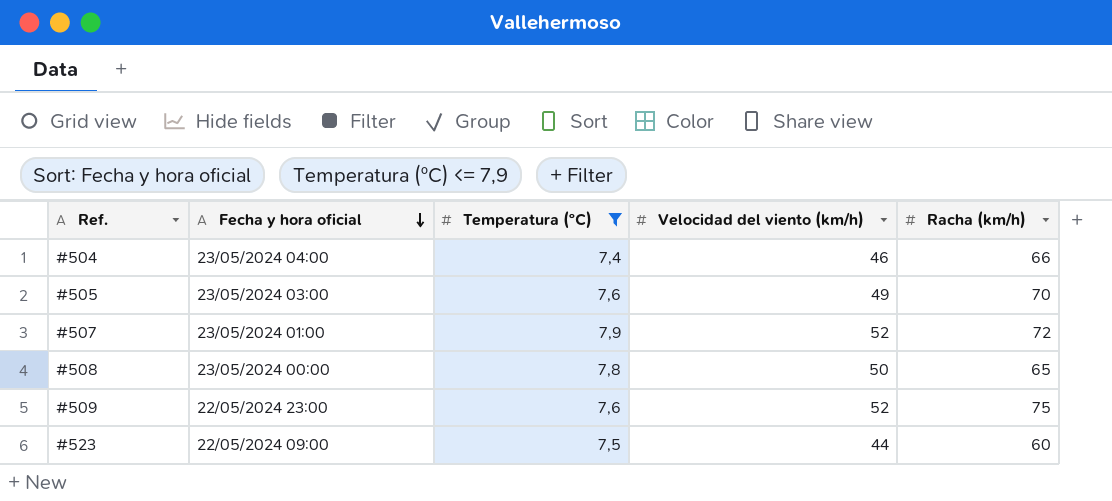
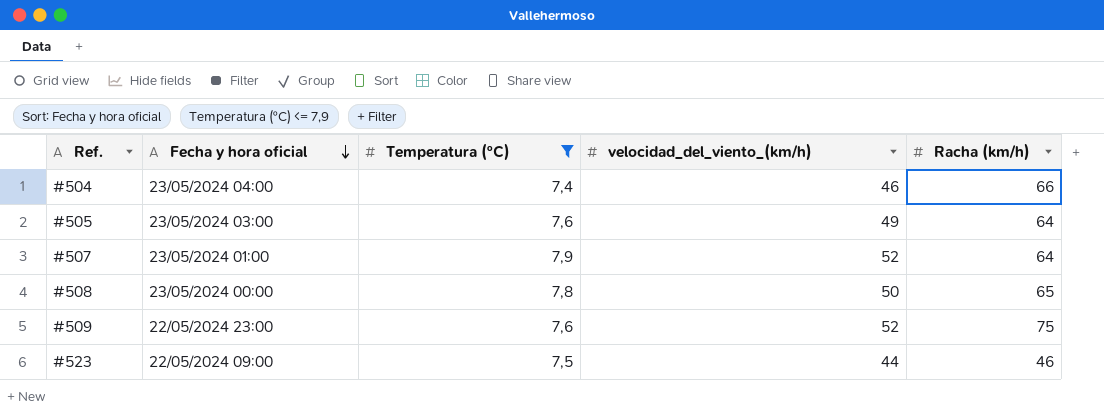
column name: Velocidad del viento (km/h) -> velocidad_del_viento_(km/h)
#505 | Racha (km/h): 70 -> 64
#507 | Racha (km/h): 72 -> 64
#523 | Racha (km/h): 60 -> 46

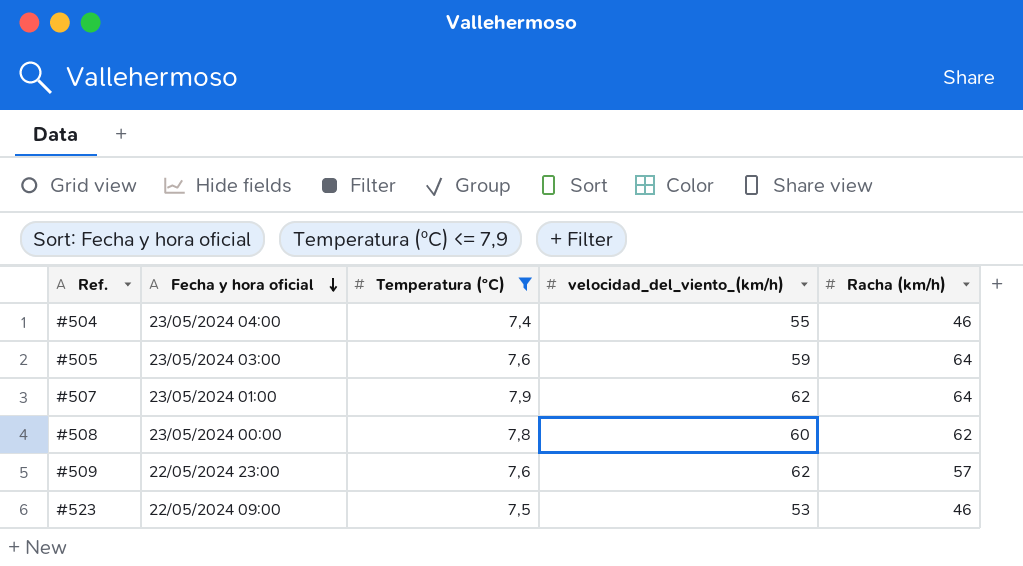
#504 | velocidad_del_viento_(km/h): 46 -> 55
#504 | Racha (km/h): 66 -> 46
#505 | velocidad_del_viento_(km/h): 49 -> 59
#507 | velocidad_del_viento_(km/h): 52 -> 62
#508 | velocidad_del_viento_(km/h): 50 -> 60
#508 | Racha (km/h): 65 -> 62
#509 | velocidad_del_viento_(km/h): 52 -> 62
#509 | Racha (km/h): 75 -> 57
#523 | velocidad_del_viento_(km/h): 44 -> 53

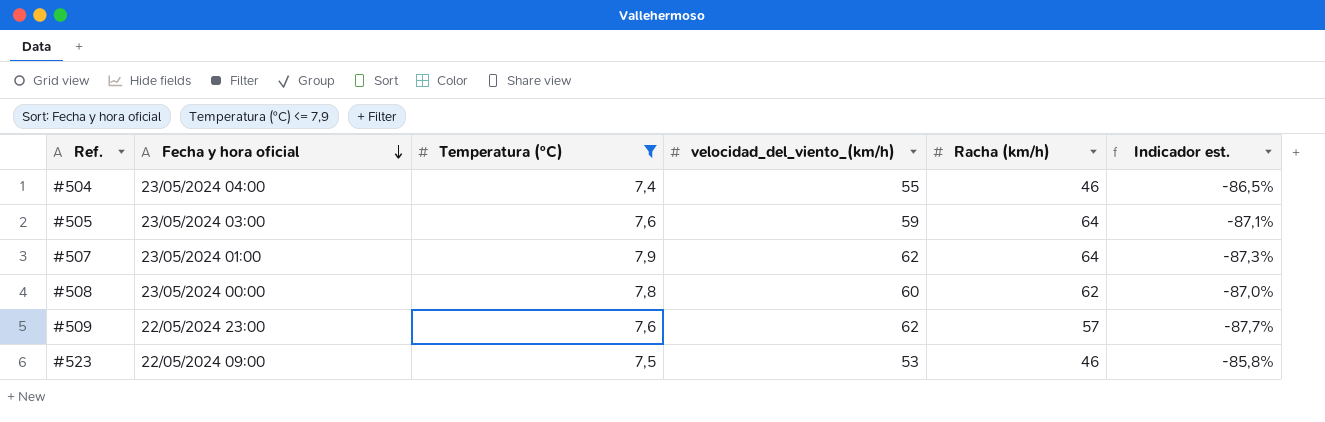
column Indicador est. | formula: none -> ([Temperatura (ºC)] - [velocidad_del_viento_(km/h)]) / [velocidad_del_viento_(km/h)]

